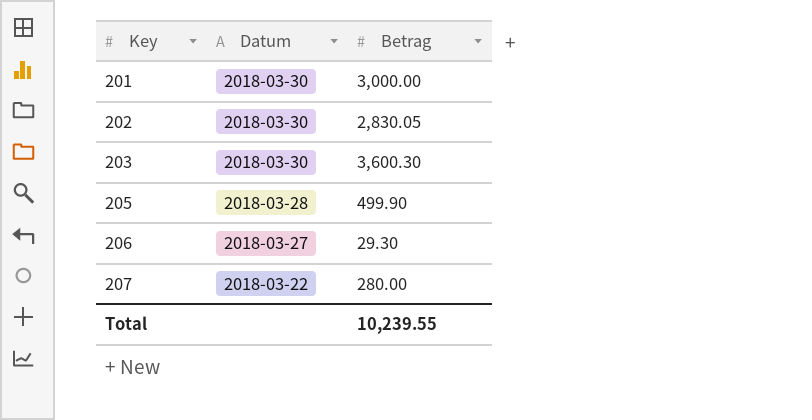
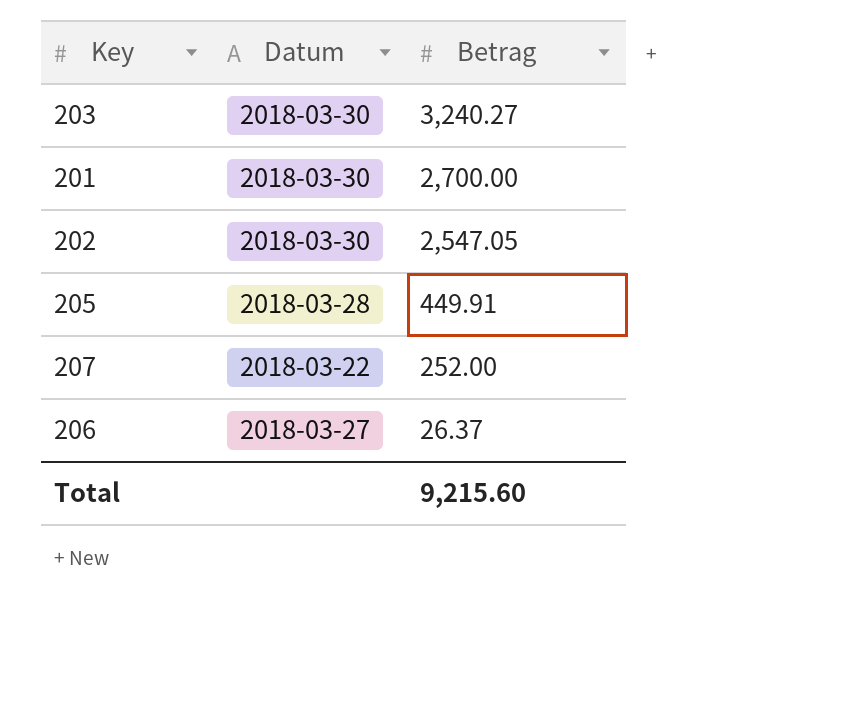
row order: Key ascending -> Betrag descending
203 | Betrag: 3,600.30 -> 3,240.27
201 | Betrag: 3,000.00 -> 2,700.00
202 | Betrag: 2,830.05 -> 2,547.05
205 | Betrag: 499.90 -> 449.91
207 | Betrag: 280.00 -> 252.00
206 | Betrag: 29.30 -> 26.37
Total | Betrag: 10,239.55 -> 9,215.60

